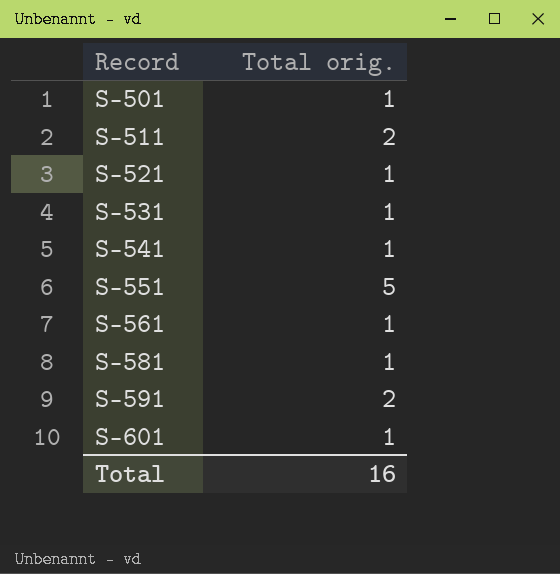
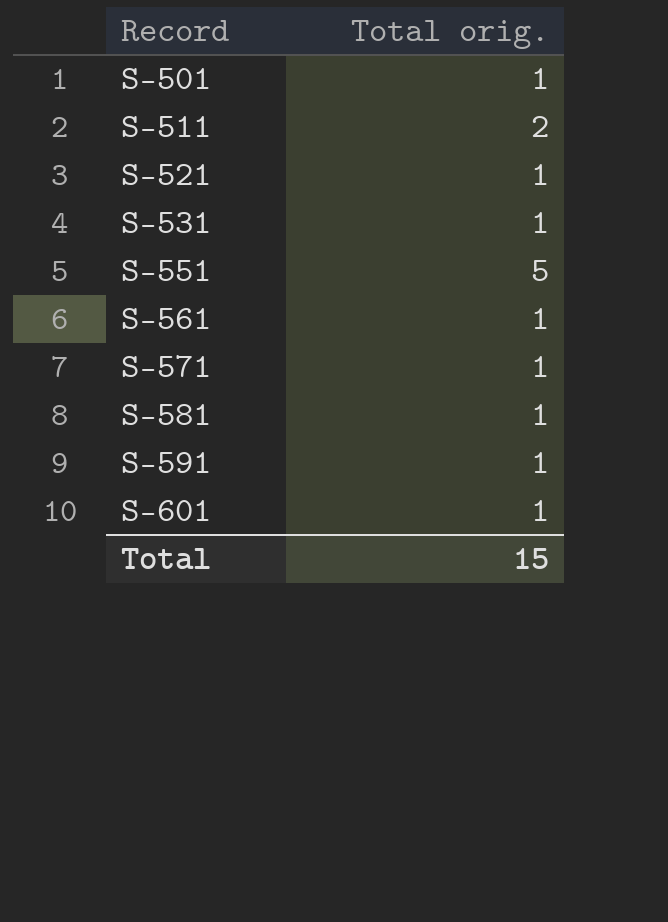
row S-541: 1 -> none
row S-571: none -> 1
S-591 | Total orig.: 2 -> 1
Total | Total orig.: 16 -> 15

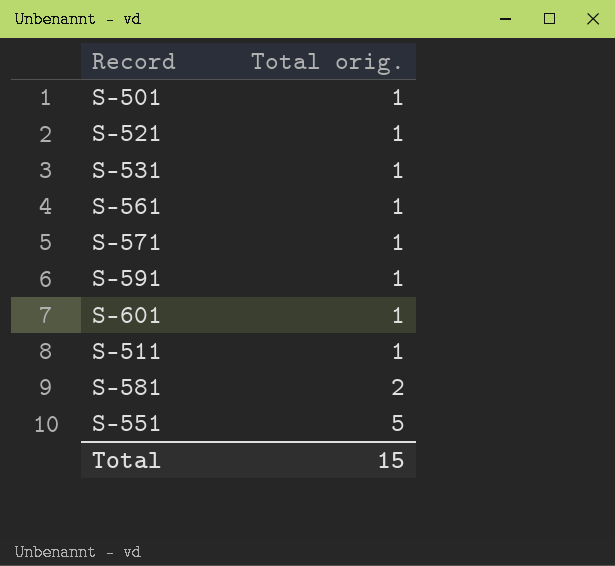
row order: Record ascending -> Total orig. ascending
S-511 | Total orig.: 2 -> 1
S-581 | Total orig.: 1 -> 2

